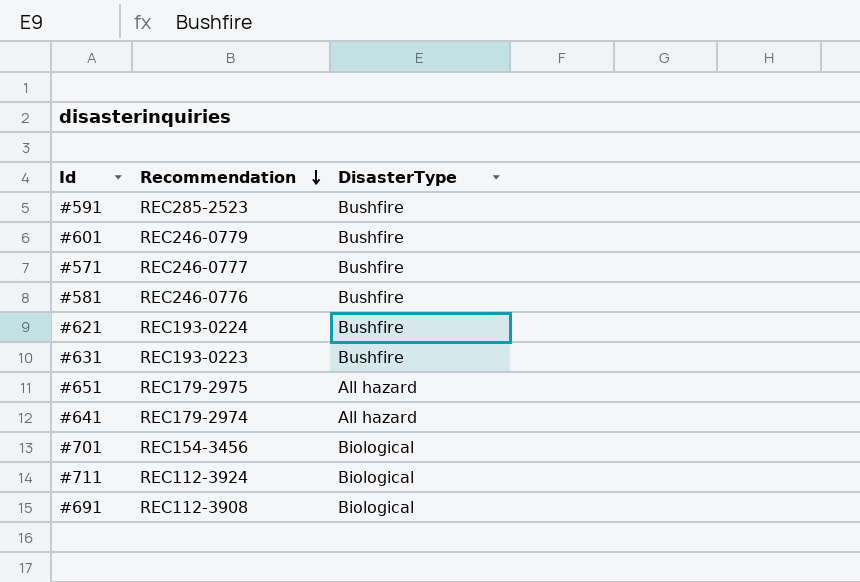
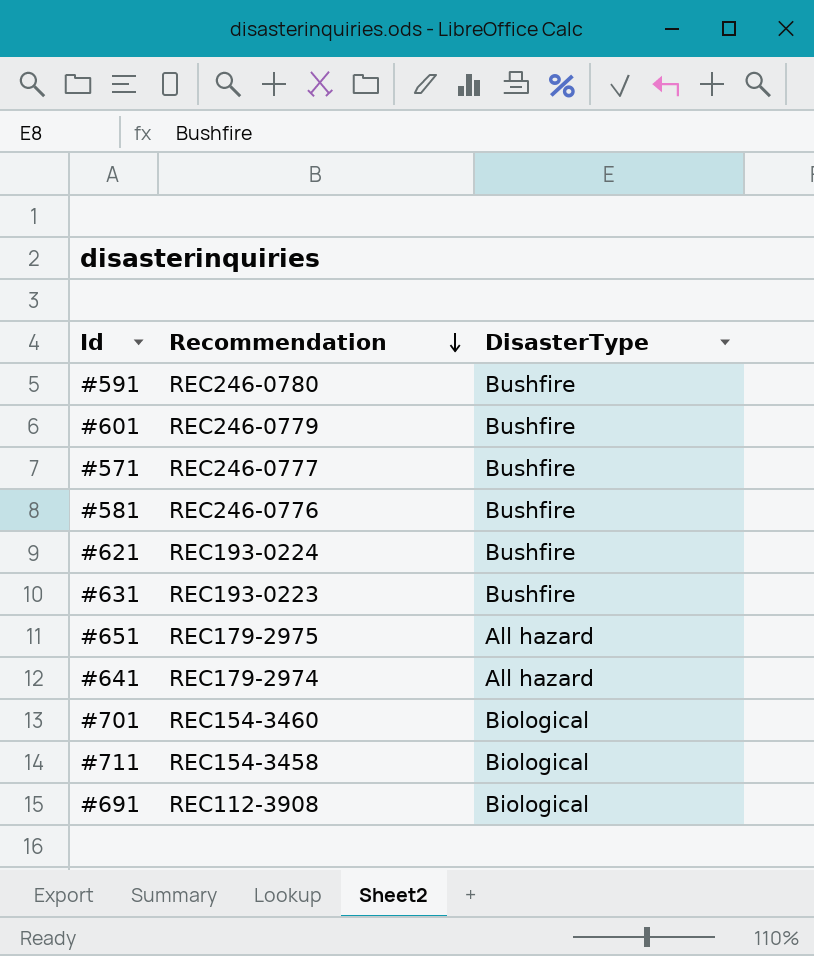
#591 | Recommendation: REC285-2523 -> REC246-0780
#701 | Recommendation: REC154-3456 -> REC154-3460
#711 | Recommendation: REC112-3924 -> REC154-3458

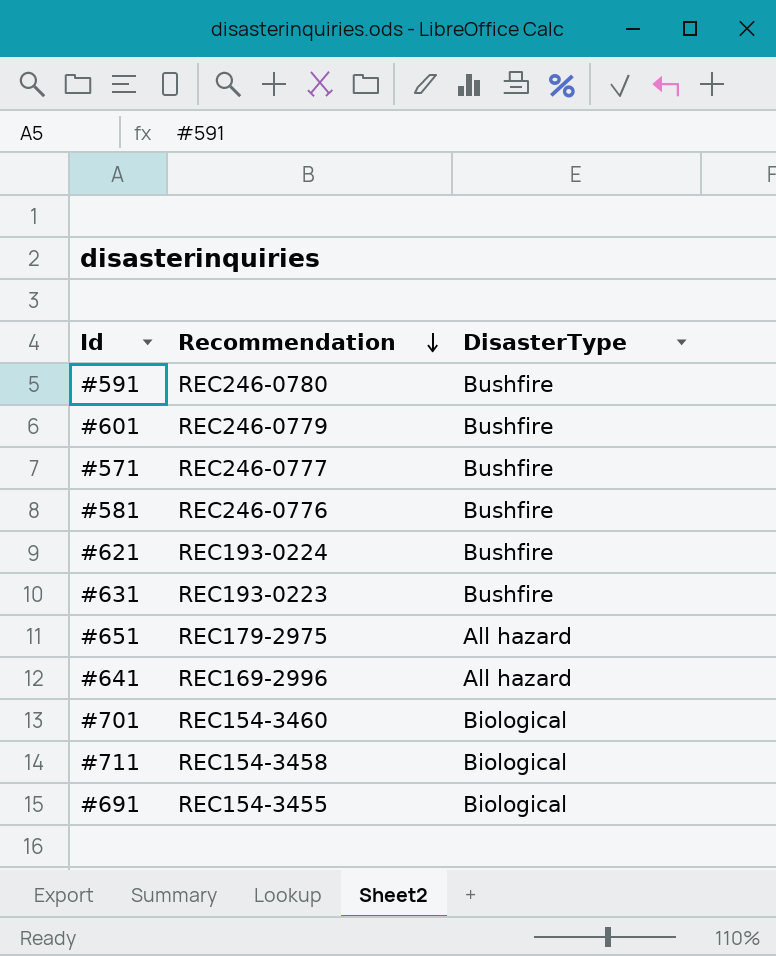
#641 | Recommendation: REC179-2974 -> REC169-2996
#691 | Recommendation: REC112-3908 -> REC154-3455

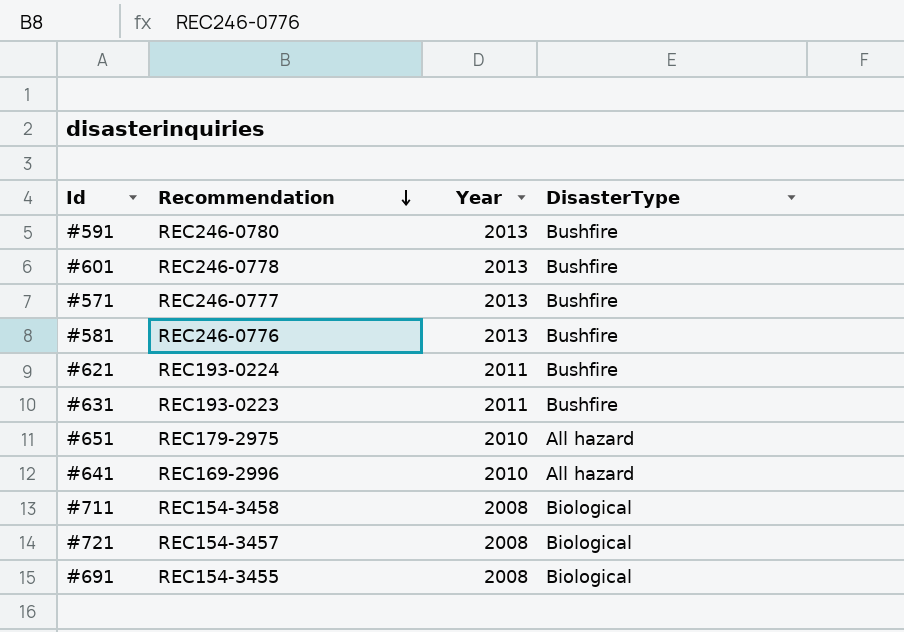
column Year | position: none -> 3
row #701: REC154-3460 | Biological -> none
#601 | Recommendation: REC246-0779 -> REC246-0778
row #721: none -> REC154-3457 | 2008 | Biological

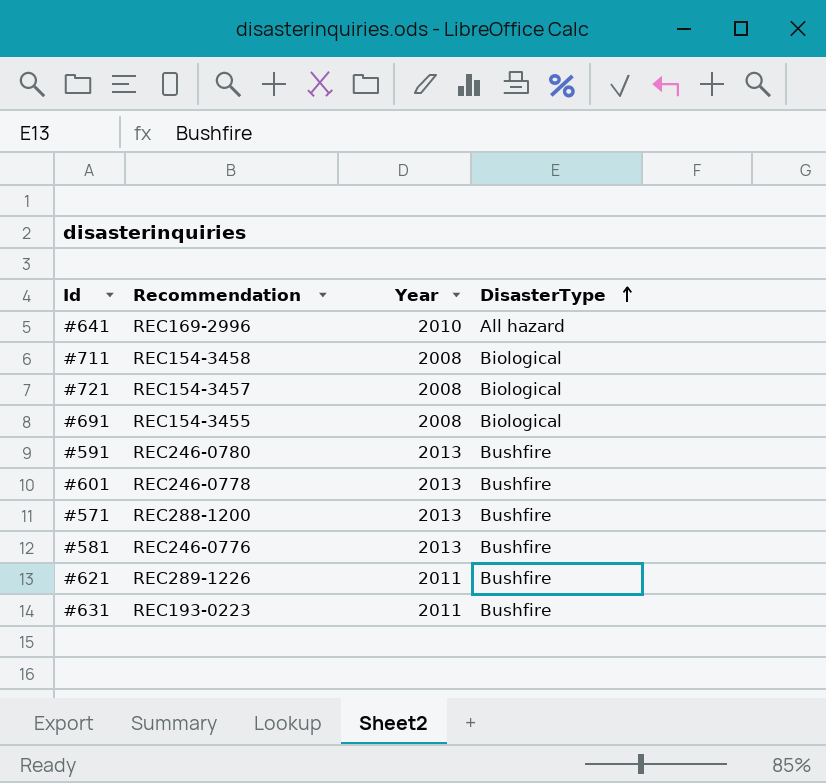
row order: Recommendation descending -> DisasterType ascending
row #651: REC179-2975 | 2010 | All hazard -> none
#571 | Recommendation: REC246-0777 -> REC288-1200
#621 | Recommendation: REC193-0224 -> REC289-1226

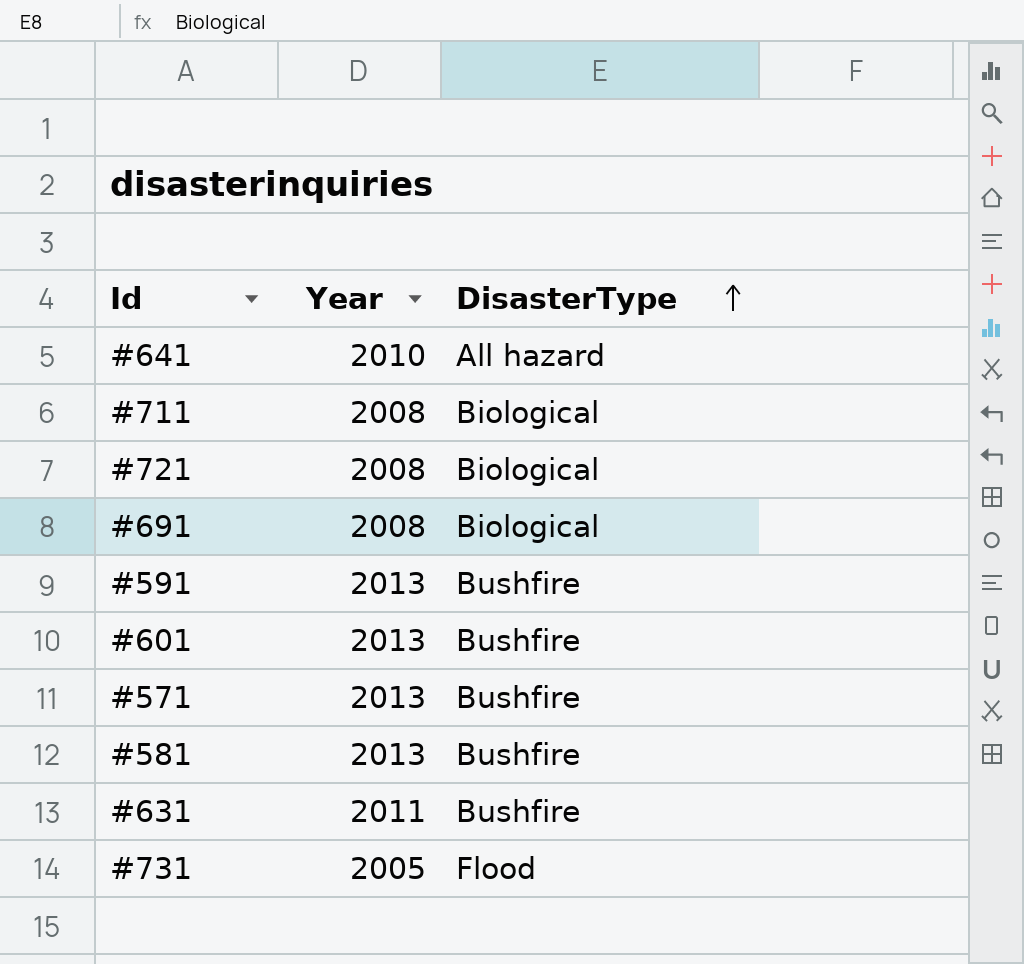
column Recommendation | position: 2 -> none
row #621: REC289-1226 | 2011 | Bushfire -> none
row #731: none -> 2005 | Flood

